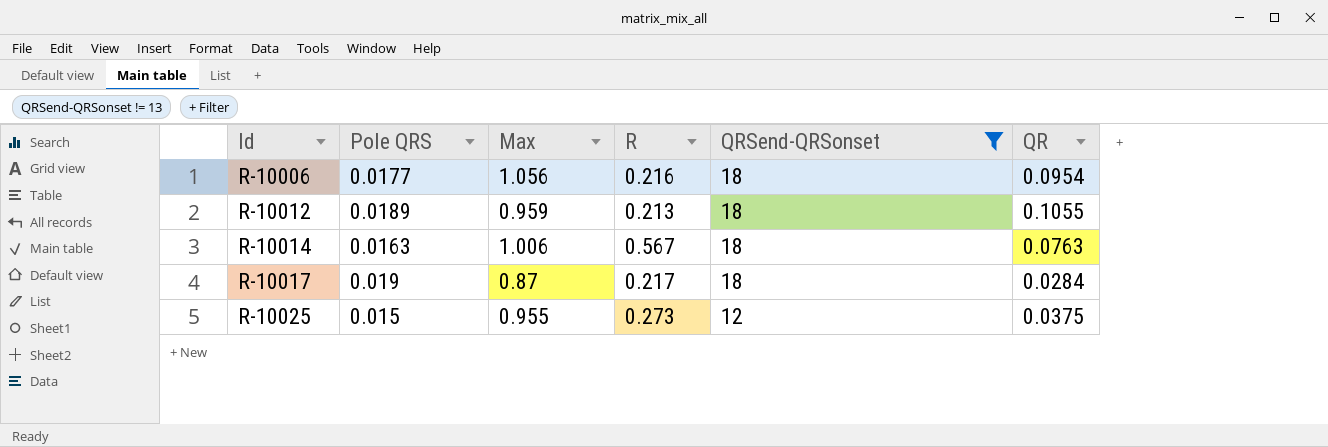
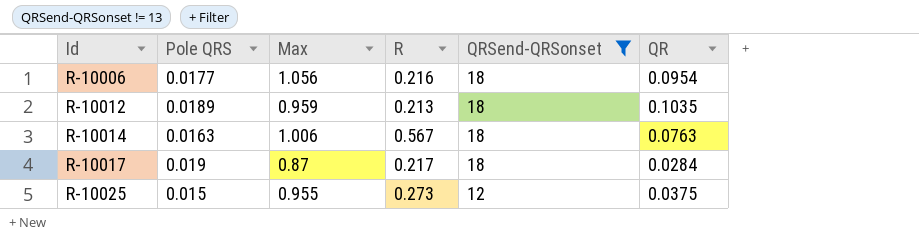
R-10012 | QR: 0.1055 -> 0.1035

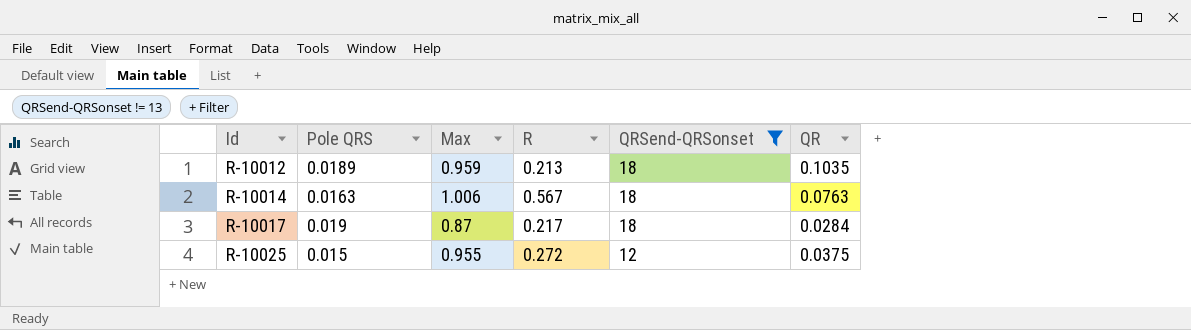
row R-10006: 0.0177 | 1.056 | 0.216 | 18 | 0.0954 -> none
R-10025 | R: 0.273 -> 0.272

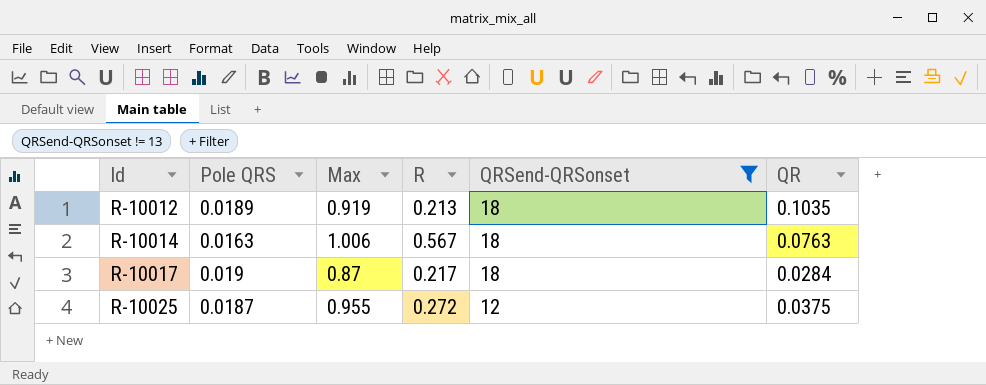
R-10012 | Max: 0.959 -> 0.919
R-10025 | Pole QRS: 0.015 -> 0.0187

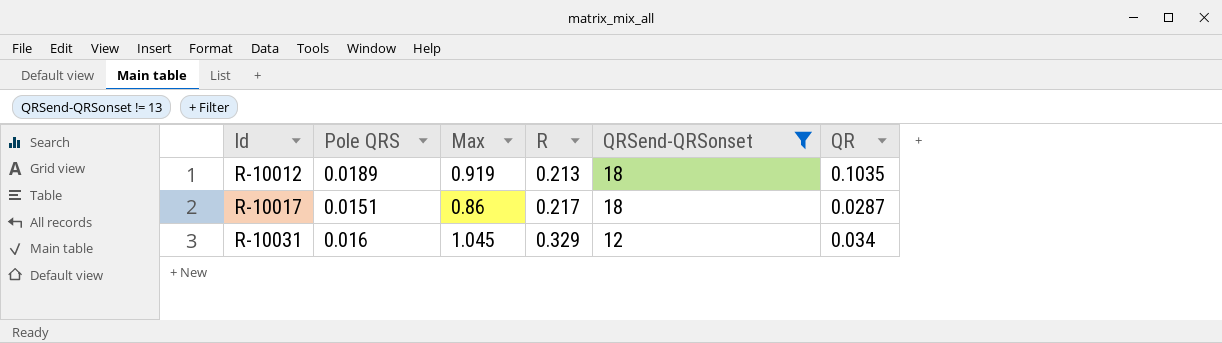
row R-10014: 0.0163 | 1.006 | 0.567 | 18 | 0.0763 -> none
row R-10025: 0.0187 | 0.955 | 0.272 | 12 | 0.0375 -> none
R-10017 | Pole QRS: 0.019 -> 0.0151
R-10017 | Max: 0.87 -> 0.86
R-10017 | QR: 0.0284 -> 0.0287
row R-10031: none -> 0.016 | 1.045 | 0.329 | 12 | 0.034

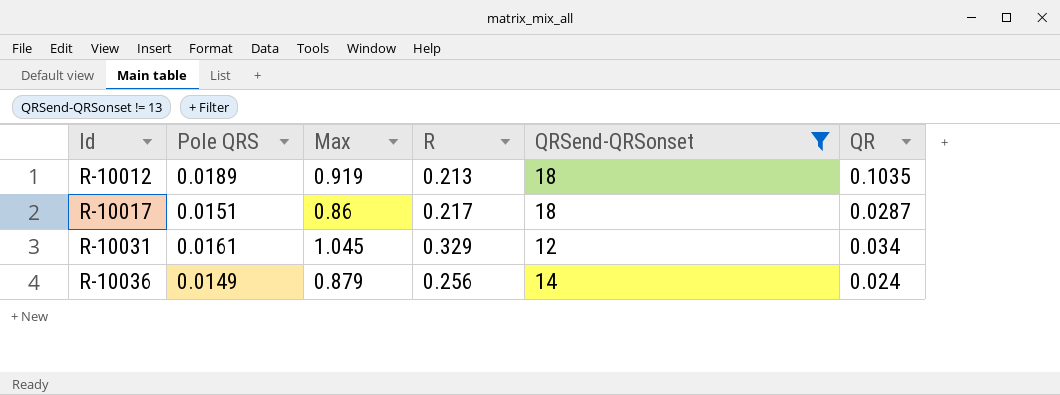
R-10031 | Pole QRS: 0.016 -> 0.0161
row R-10036: none -> 0.0149 | 0.879 | 0.256 | 14 | 0.024

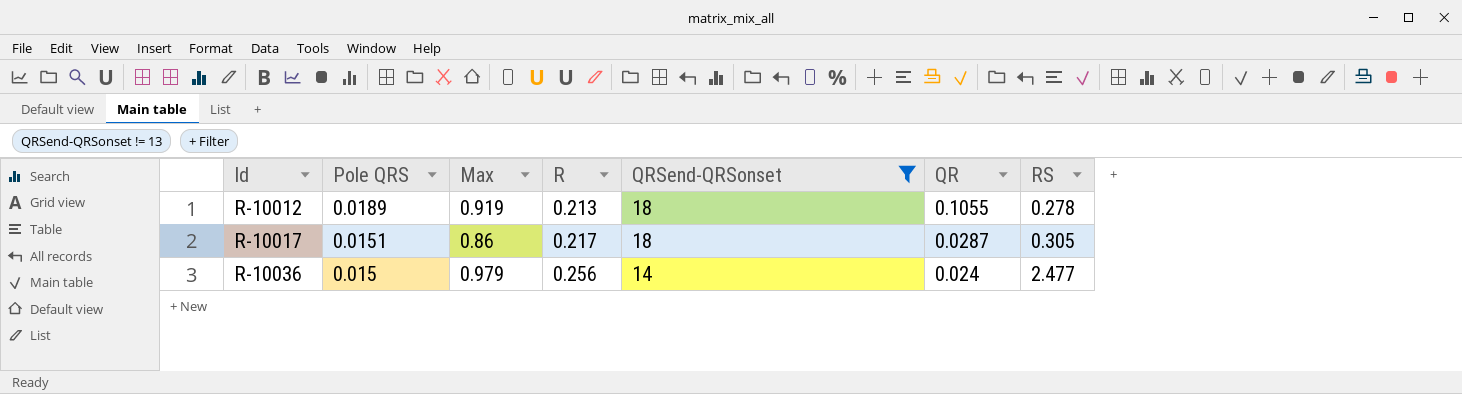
column RS | position: none -> 7
row R-10031: 0.0161 | 1.045 | 0.329 | 12 | 0.034 -> none
R-10012 | QR: 0.1035 -> 0.1055
R-10036 | Pole QRS: 0.0149 -> 0.015
R-10036 | Max: 0.879 -> 0.979

